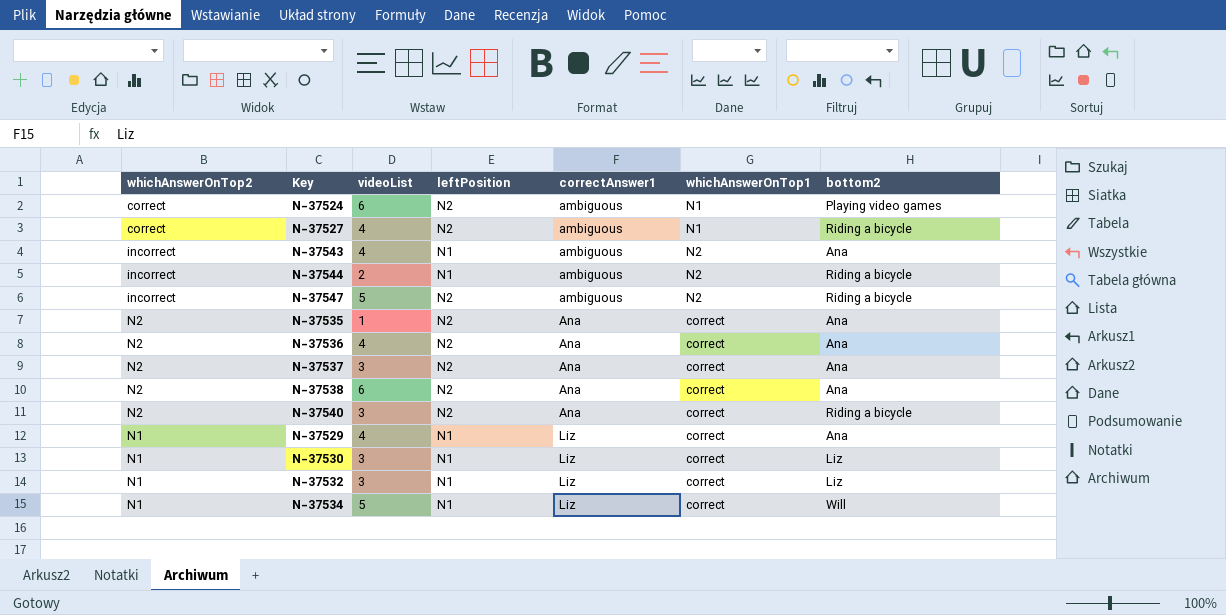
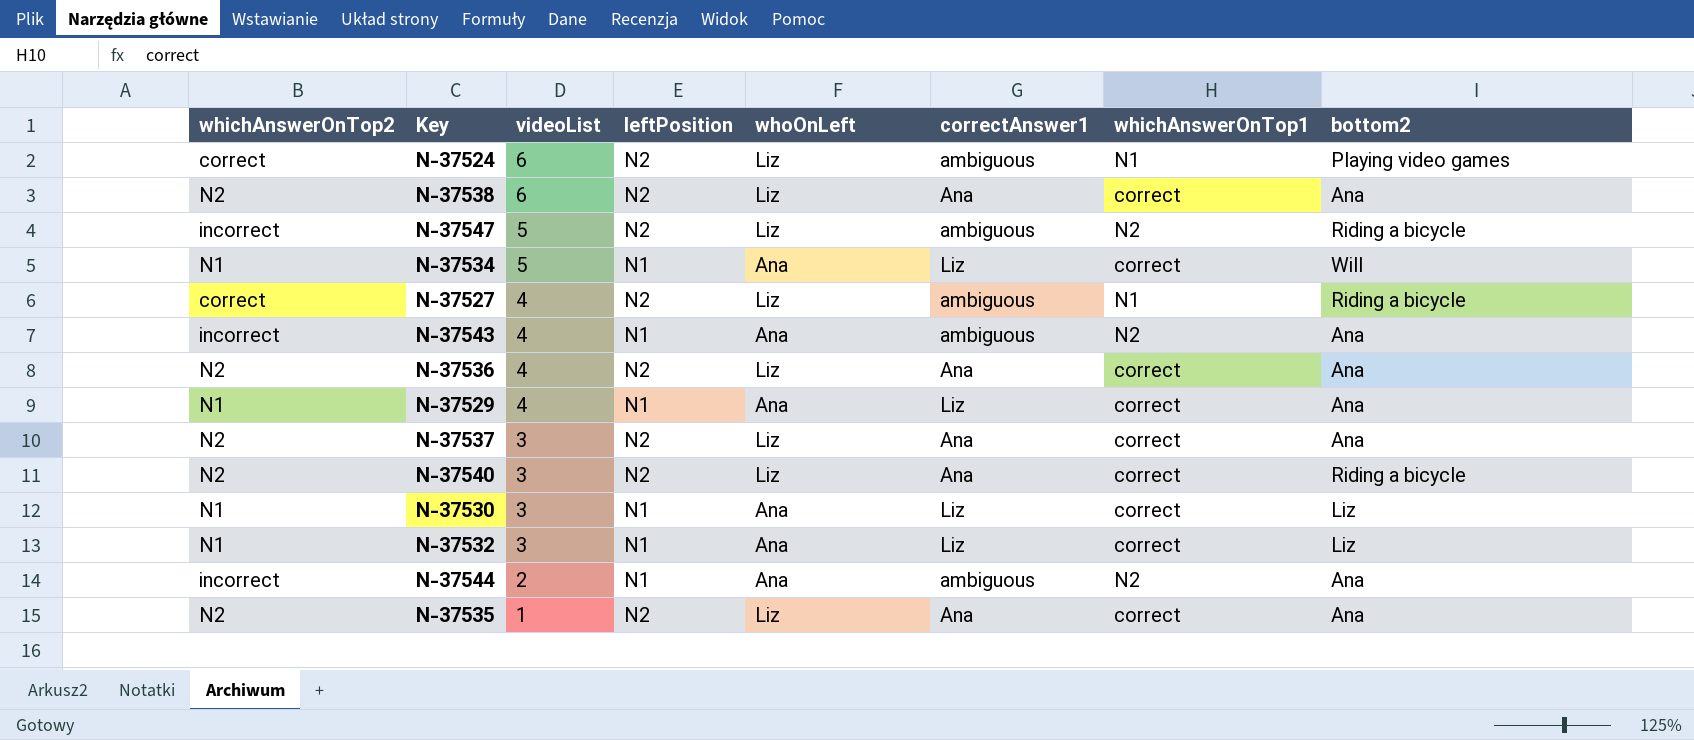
row order: correctAnswer1 ascending -> videoList descending
column whoOnLeft | position: none -> 5
N-37544 | bottom2: Riding a bicycle -> Ana

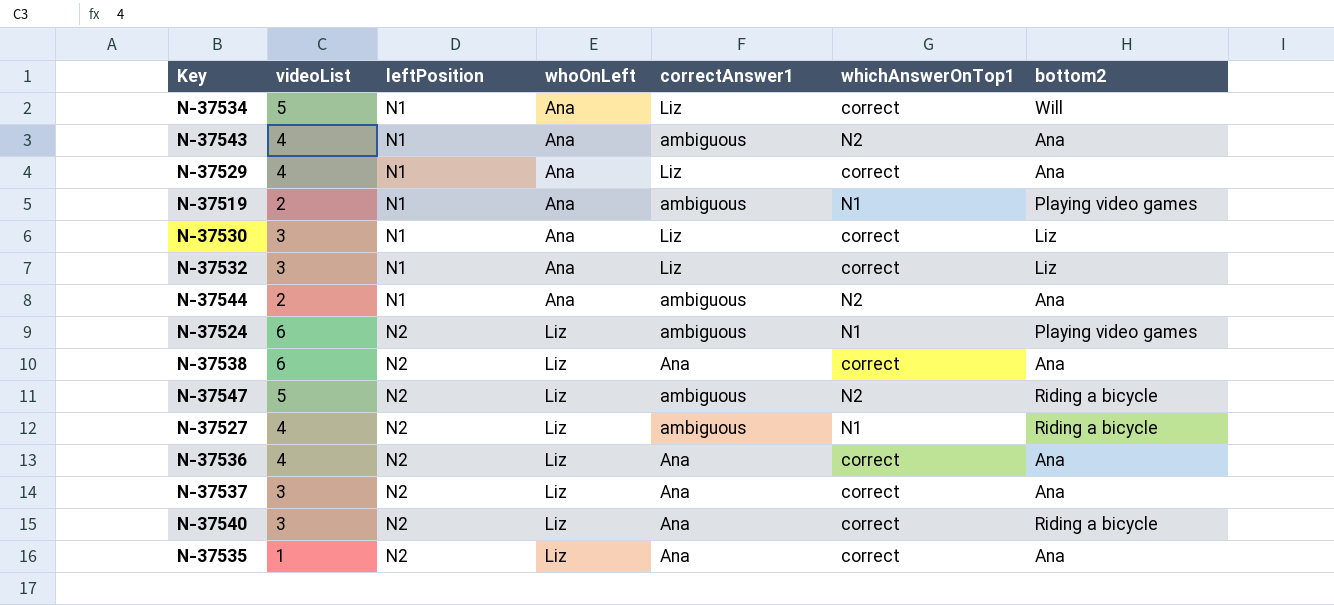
row order: videoList descending -> leftPosition ascending
column whichAnswerOnTop2 | position: 1 -> none
row N-37519: none -> 2 | N1 | Ana | ambiguous | N1 | Playing video games

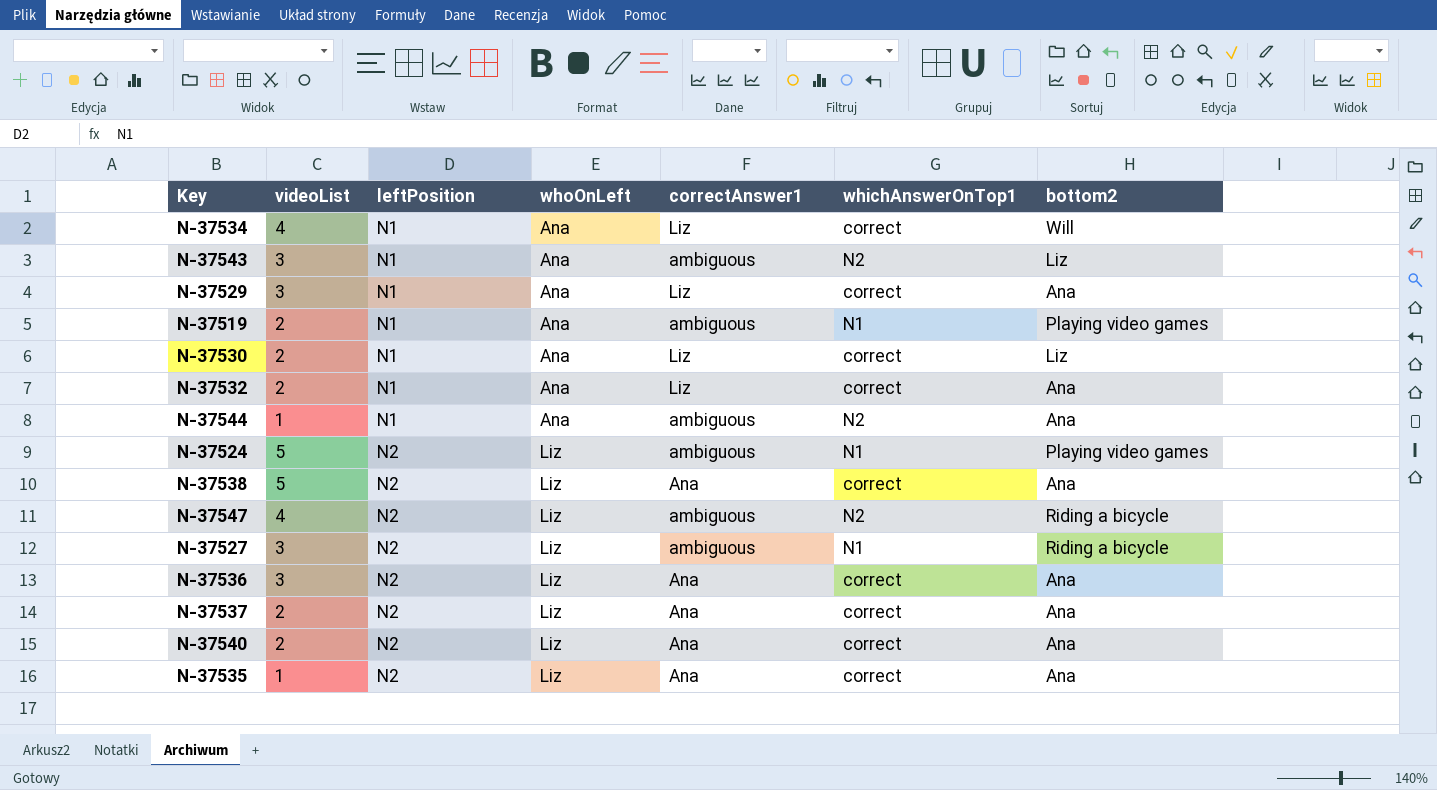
N-37534 | videoList: 5 -> 4
N-37543 | videoList: 4 -> 3
N-37543 | bottom2: Ana -> Liz
N-37529 | videoList: 4 -> 3
N-37530 | videoList: 3 -> 2
N-37532 | videoList: 3 -> 2
N-37532 | bottom2: Liz -> Ana
N-37544 | videoList: 2 -> 1
N-37524 | videoList: 6 -> 5
N-37538 | videoList: 6 -> 5
N-37547 | videoList: 5 -> 4
N-37527 | videoList: 4 -> 3
N-37536 | videoList: 4 -> 3
N-37537 | videoList: 3 -> 2
N-37540 | videoList: 3 -> 2
N-37540 | bottom2: Riding a bicycle -> Ana

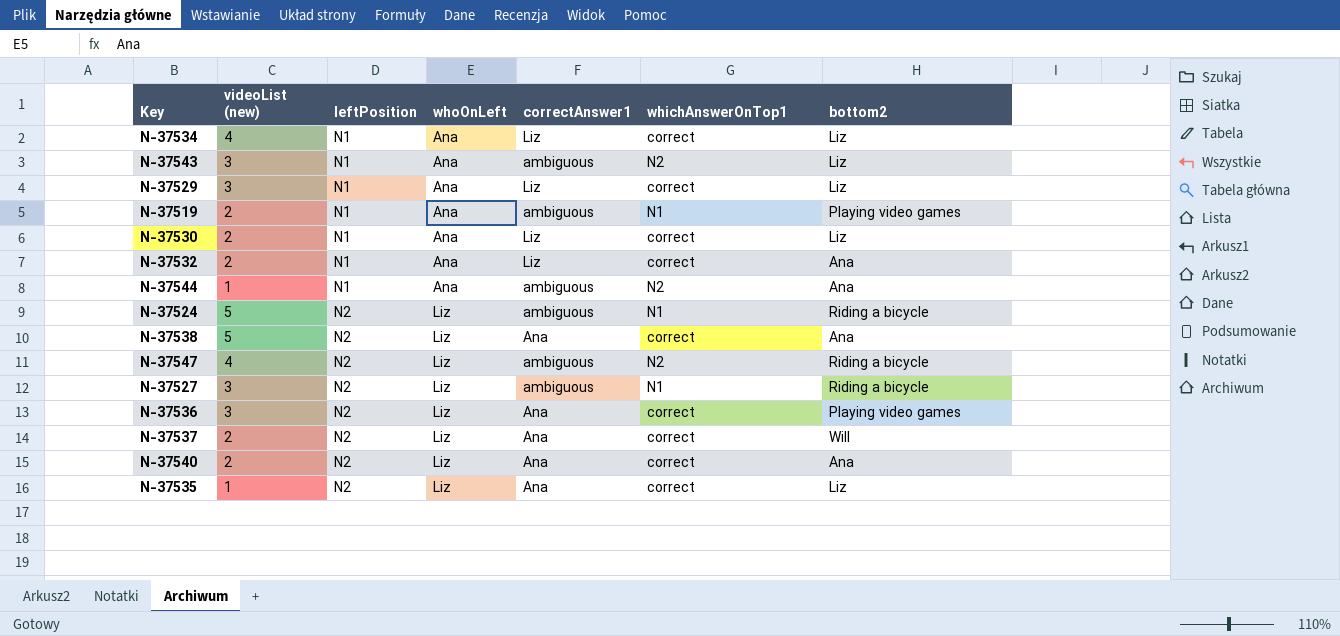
column name: videoList -> videoList (new)
N-37534 | bottom2: Will -> Liz
N-37529 | bottom2: Ana -> Liz
N-37524 | bottom2: Playing video games -> Riding a bicycle
N-37536 | bottom2: Ana -> Playing video games
N-37537 | bottom2: Ana -> Will
N-37535 | bottom2: Ana -> Liz

